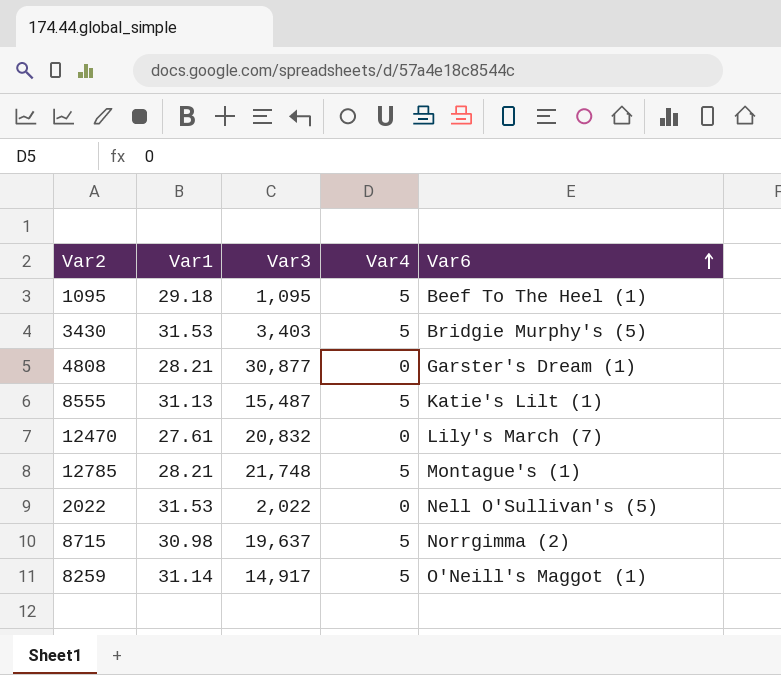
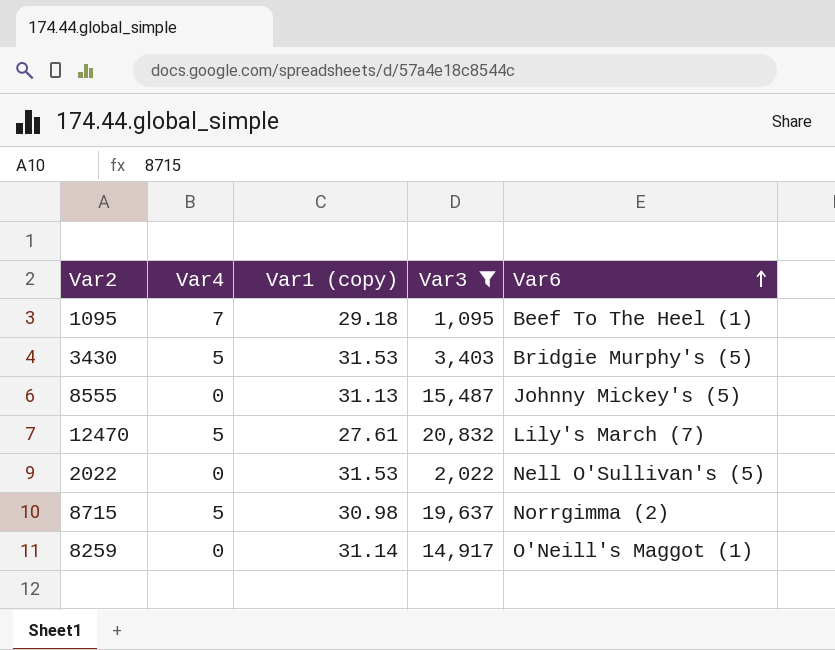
filter: none -> Var3 <= 20,832
column Var4 | position: 4 -> 2
column name: Var1 -> Var1 (copy)
1095 | Var4: 5 -> 7
8555 | Var4: 5 -> 0
8555 | Var6: Katie's Lilt (1) -> Johnny Mickey's (5)
12470 | Var4: 0 -> 5
8259 | Var4: 5 -> 0

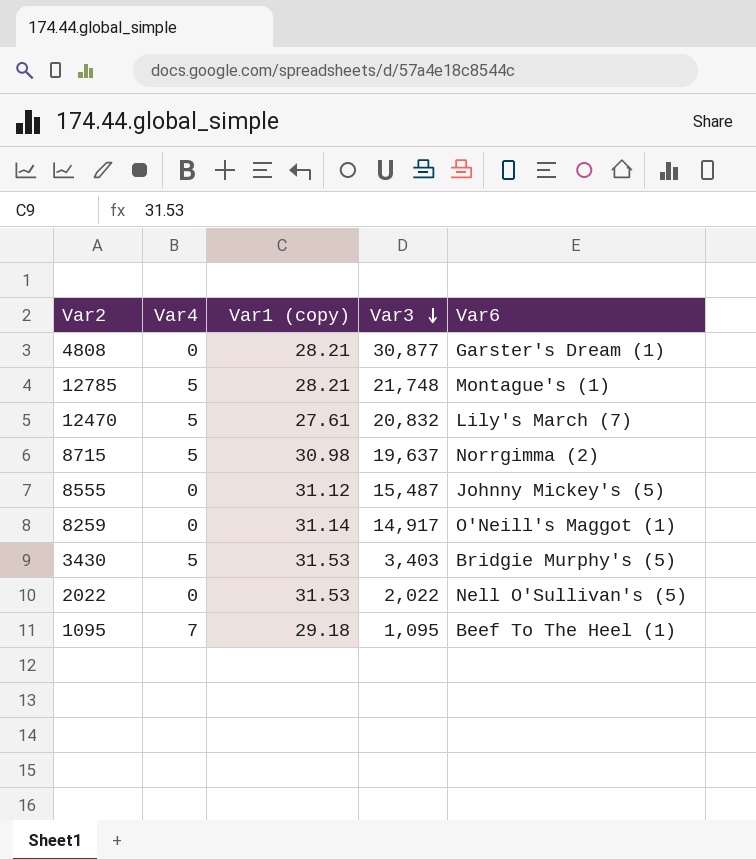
filter: Var3 <= 20,832 -> none
row order: Var6 ascending -> Var3 descending
8555 | Var1 (copy): 31.13 -> 31.12

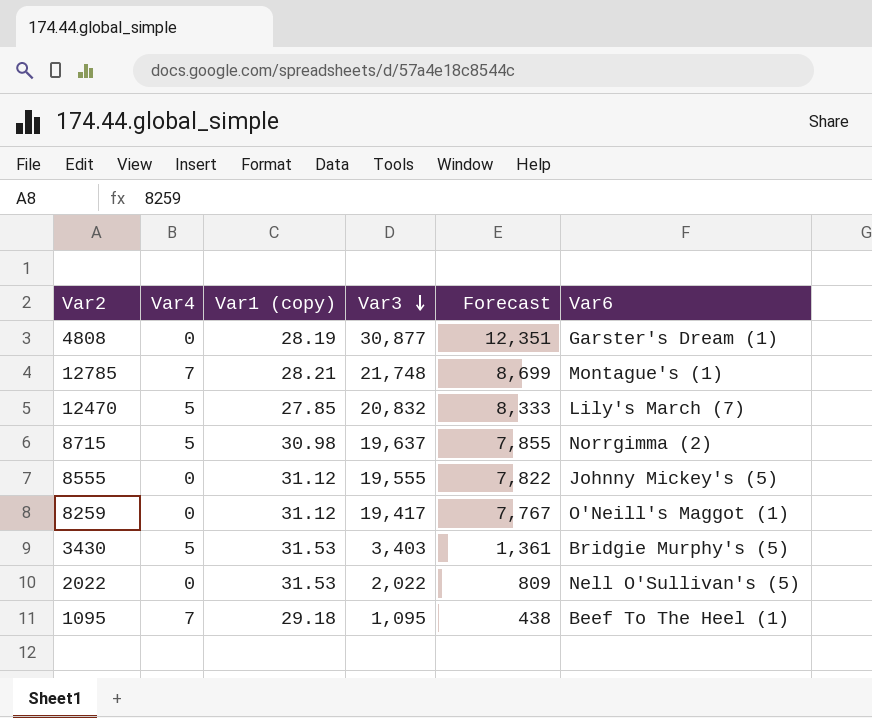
column Forecast | formula: none -> [Var3] * 0.4
4808 | Var1 (copy): 28.21 -> 28.19
12785 | Var4: 5 -> 7
12470 | Var1 (copy): 27.61 -> 27.85
8555 | Var3: 15,487 -> 19,555
8259 | Var1 (copy): 31.14 -> 31.12
8259 | Var3: 14,917 -> 19,417

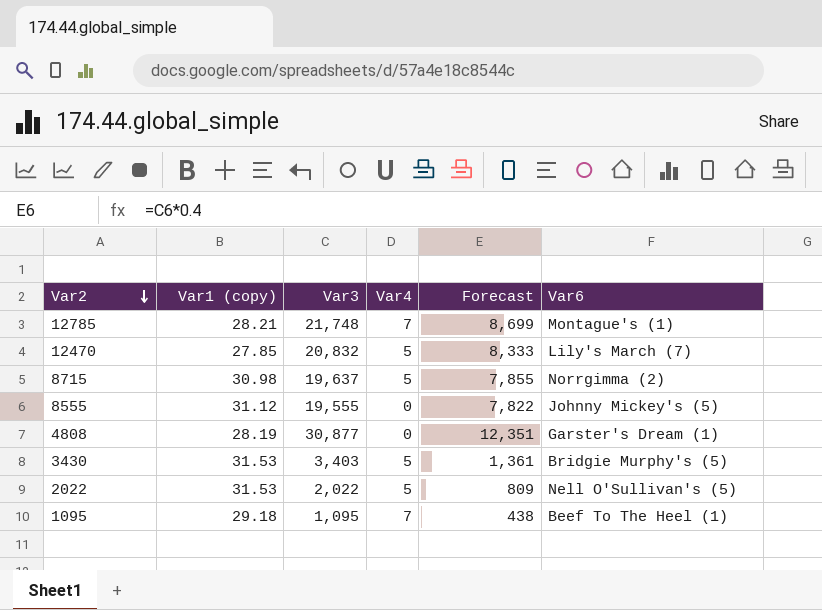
row order: Var3 descending -> Var2 descending
column Var4 | position: 2 -> 4
row 8259: 0 | 31.12 | 19,417 | 7,767 | O'Neill's Maggot (1) -> none
2022 | Var4: 0 -> 5

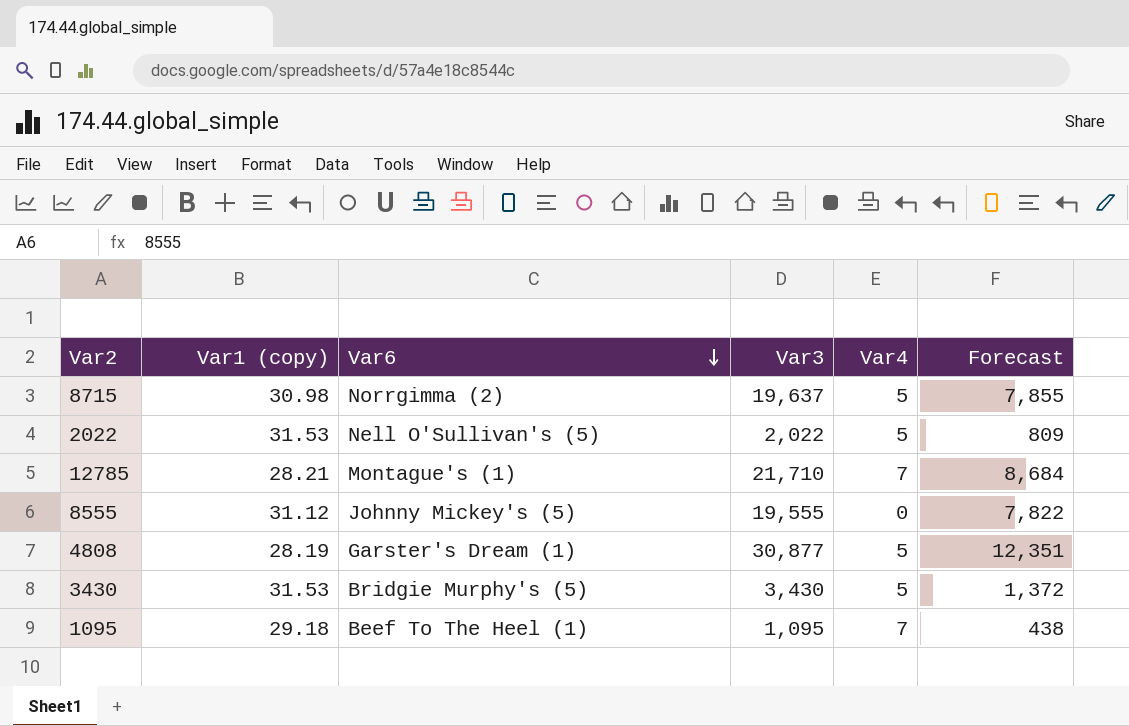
row order: Var2 descending -> Var6 descending
column Var6 | position: 6 -> 3
row 12470: 27.85 | 20,832 | 5 | 8,333 | Lily's March (7) -> none
12785 | Var3: 21,748 -> 21,710
12785 | Forecast: 8,699 -> 8,684
4808 | Var4: 0 -> 5
3430 | Var3: 3,403 -> 3,430
3430 | Forecast: 1,361 -> 1,372

